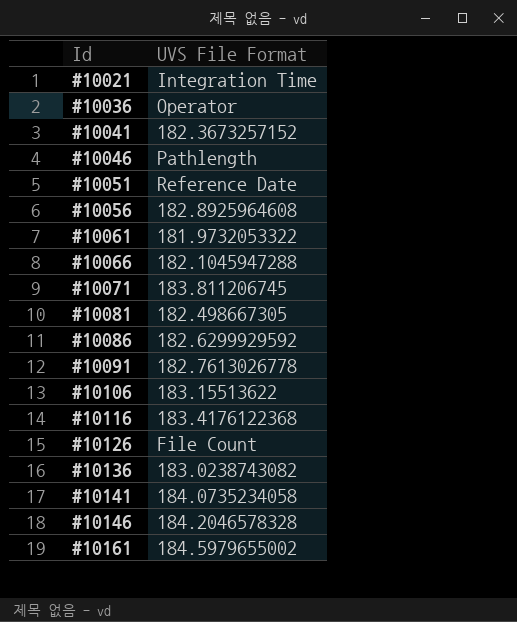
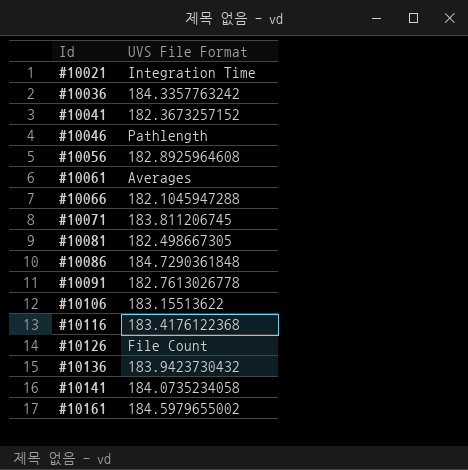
row #10051: Reference Date -> none
row #10146: 184.2046578328 -> none
#10036 | UVS File Format: Operator -> 184.3357763242
#10061 | UVS File Format: 181.9732053322 -> Averages
#10086 | UVS File Format: 182.6299929592 -> 184.7290361848
#10136 | UVS File Format: 183.0238743082 -> 183.9423730432

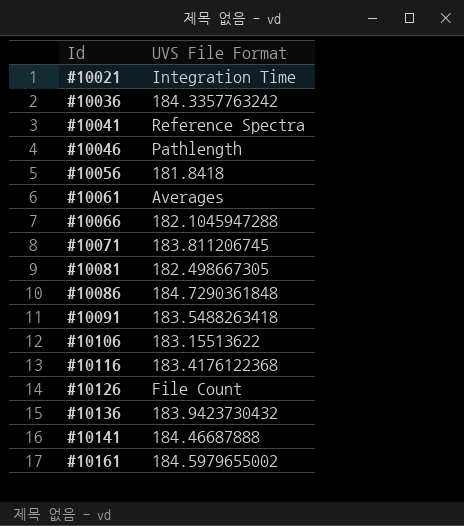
#10041 | UVS File Format: 182.3673257152 -> Reference Spectra
#10056 | UVS File Format: 182.8925964608 -> 181.8418
#10091 | UVS File Format: 182.7613026778 -> 183.5488263418
#10141 | UVS File Format: 184.0735234058 -> 184.46687888

